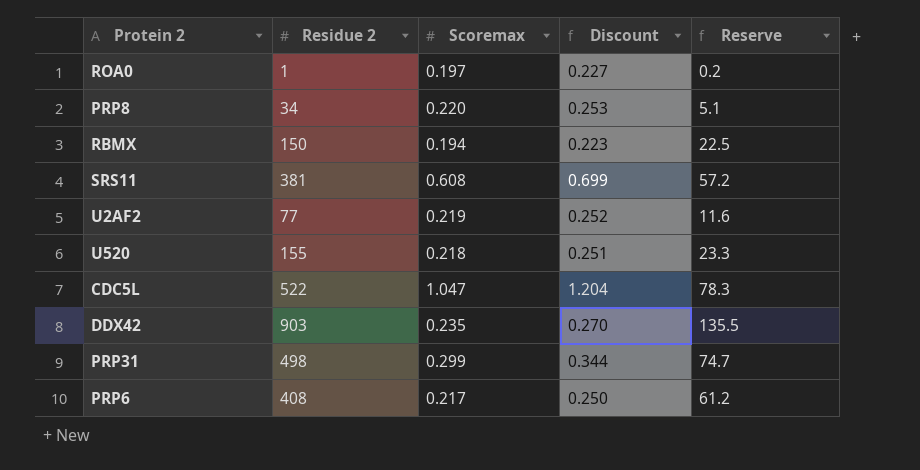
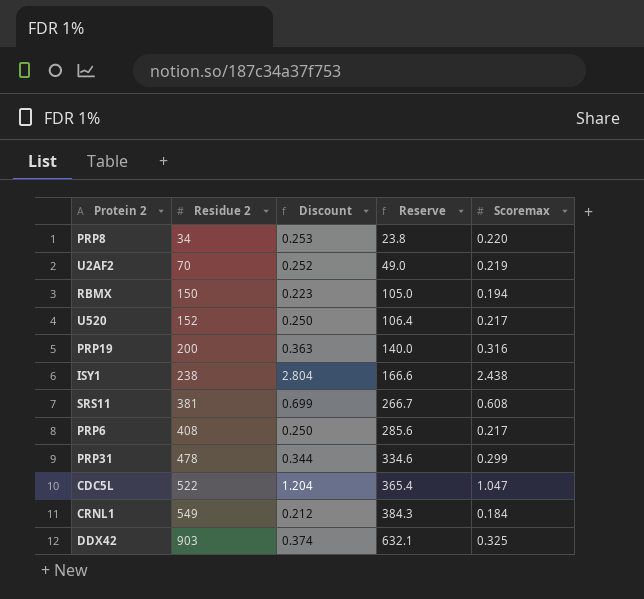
row order: none -> Residue 2 ascending
column Reserve | formula: [Residue 2] * 0.15 -> [Residue 2] * 0.7
column Scoremax | position: 3 -> 5
row ROA0: 1 | 0.197 | 0.227 | 0.2 -> none
U2AF2 | Residue 2: 77 -> 70
U520 | Residue 2: 155 -> 152
U520 | Discount: 0.251 -> 0.250
U520 | Scoremax: 0.218 -> 0.217
row PRP19: none -> 200 | 0.363 | 140.0 | 0.316
row ISY1: none -> 238 | 2.804 | 166.6 | 2.438
PRP31 | Residue 2: 498 -> 478
row CRNL1: none -> 549 | 0.212 | 384.3 | 0.184
DDX42 | Discount: 0.270 -> 0.374
DDX42 | Scoremax: 0.235 -> 0.325

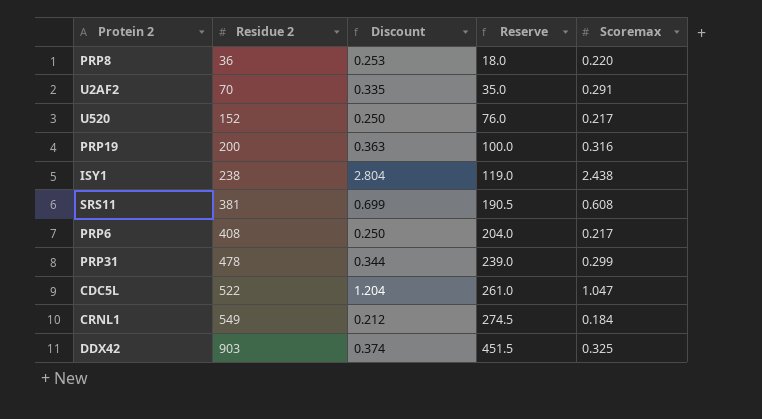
column Reserve | formula: [Residue 2] * 0.7 -> [Residue 2] * 0.5
row RBMX: 150 | 0.223 | 105.0 | 0.194 -> none
PRP8 | Residue 2: 34 -> 36
U2AF2 | Discount: 0.252 -> 0.335
U2AF2 | Scoremax: 0.219 -> 0.291

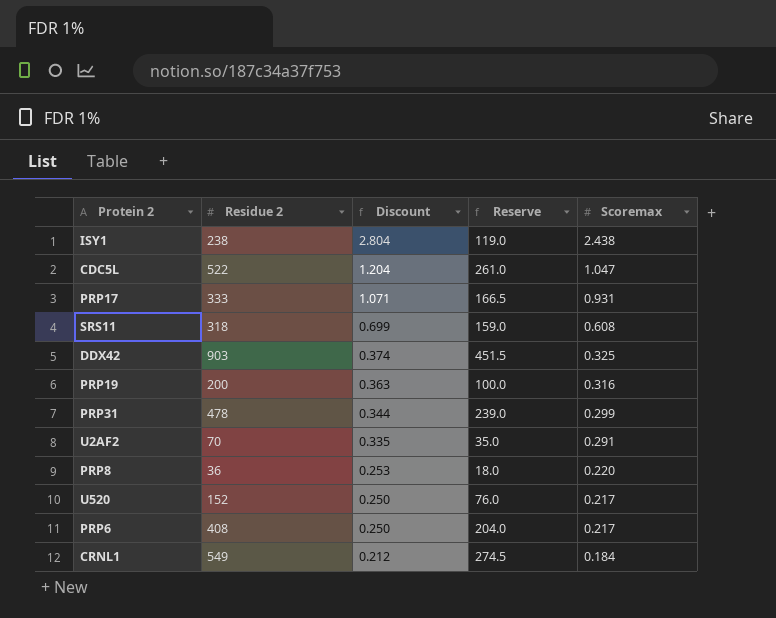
row order: Residue 2 ascending -> Discount descending
row PRP17: none -> 333 | 1.071 | 166.5 | 0.931
SRS11 | Residue 2: 381 -> 318
SRS11 | Reserve: 190.5 -> 159.0

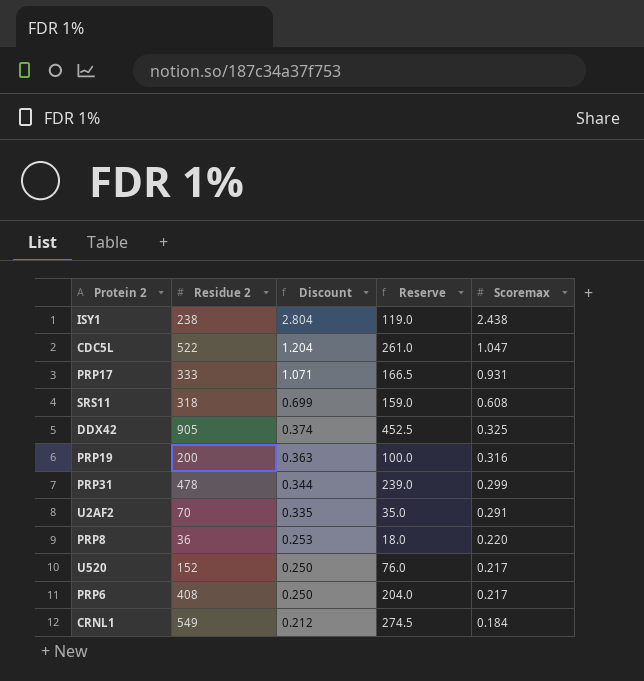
DDX42 | Residue 2: 903 -> 905
DDX42 | Reserve: 451.5 -> 452.5

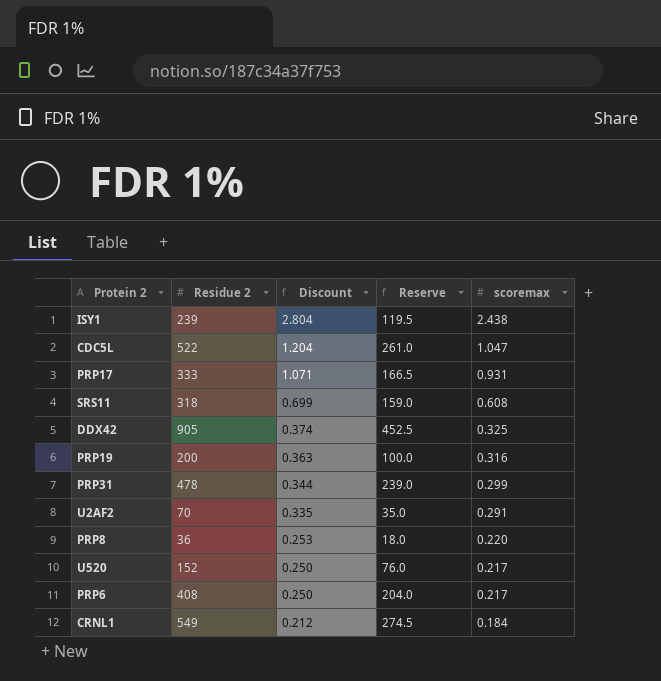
column name: Scoremax -> scoremax
ISY1 | Residue 2: 238 -> 239
ISY1 | Reserve: 119.0 -> 119.5

